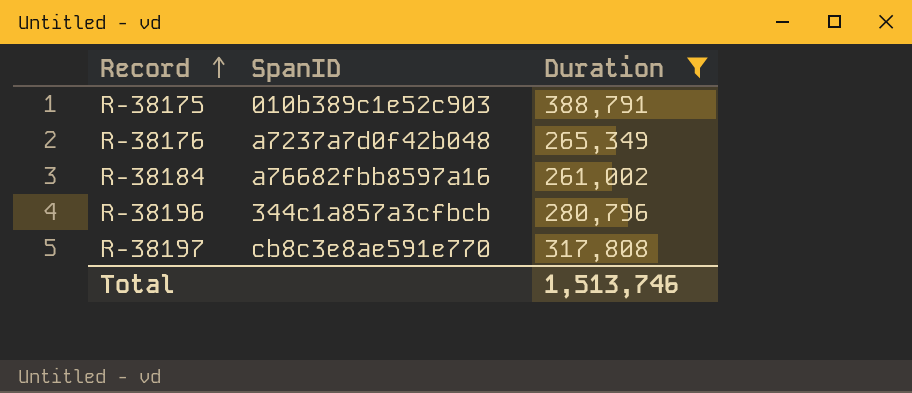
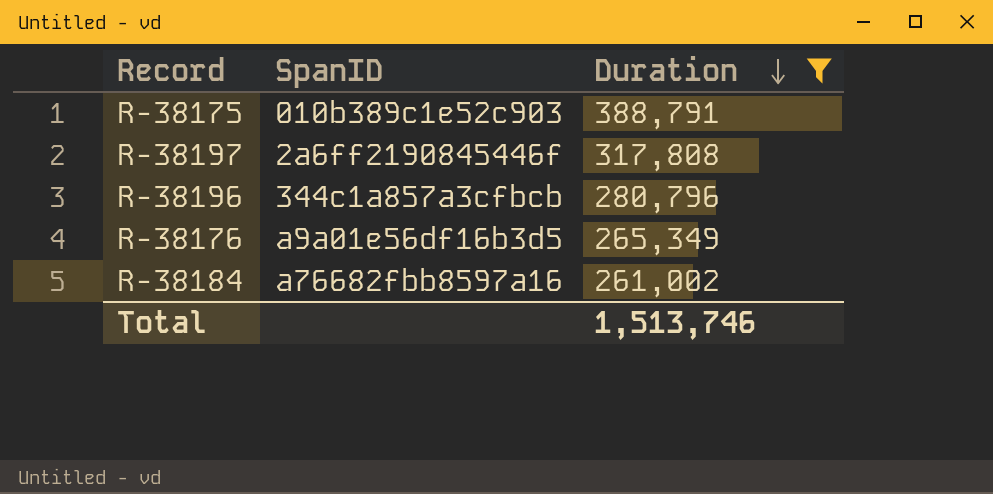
row order: Record ascending -> Duration descending
R-38197 | SpanID: cb8c3e8ae591e770 -> 2a6ff2190845446f
R-38176 | SpanID: a7237a7d0f42b048 -> a9a01e56df16b3d5

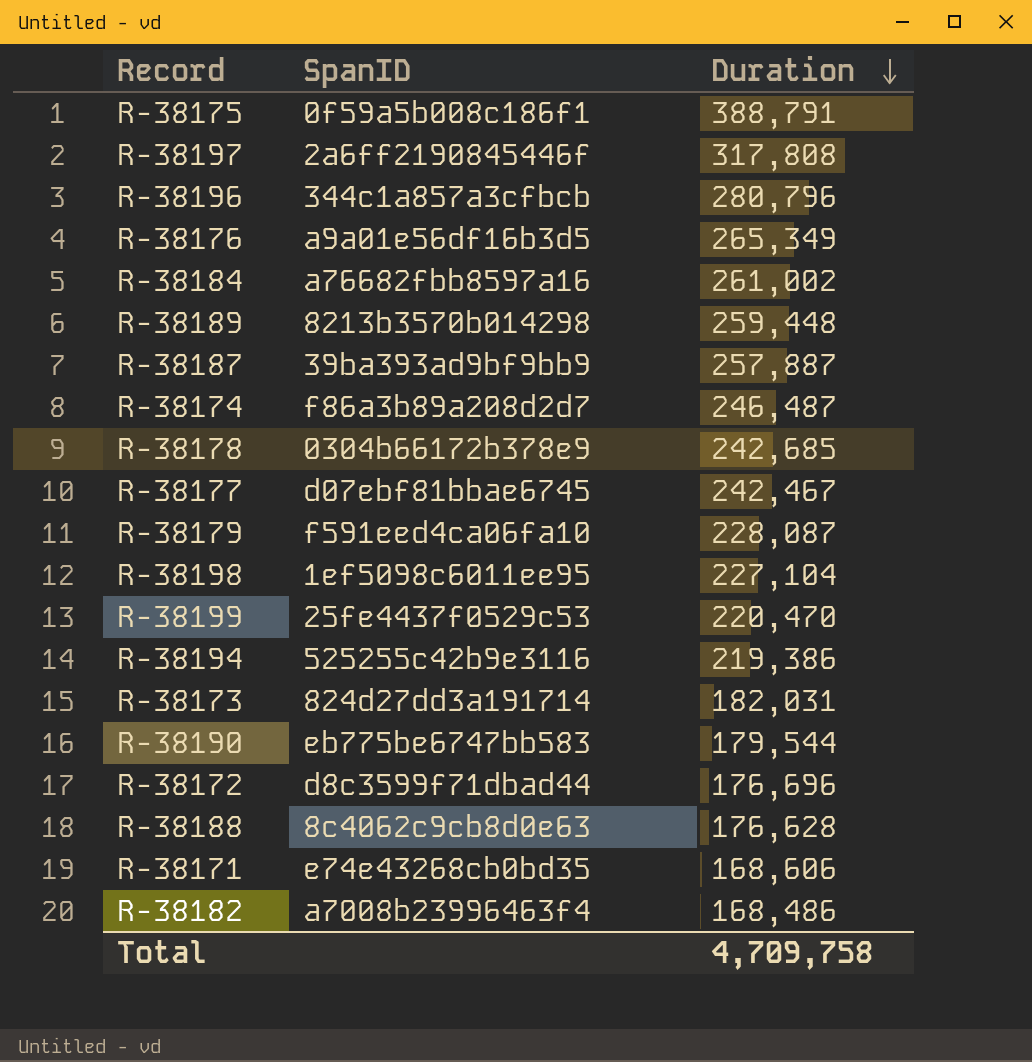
filter: Duration >= 261,002 -> none
R-38175 | SpanID: 010b389c1e52c903 -> 0f59a5b008c186f1
Total | Duration: 1,513,746 -> 4,709,758

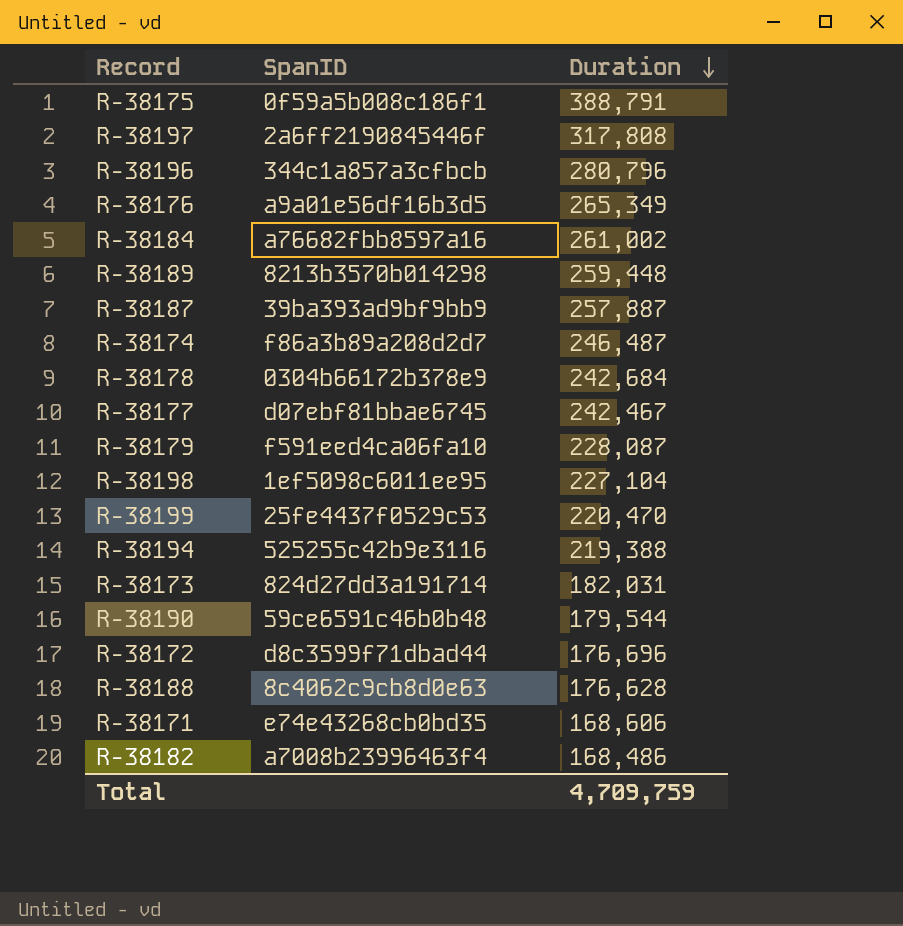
R-38178 | Duration: 242,685 -> 242,684
R-38194 | Duration: 219,386 -> 219,388
R-38190 | SpanID: eb775be6747bb583 -> 59ce6591c46b0b48
Total | Duration: 4,709,758 -> 4,709,759

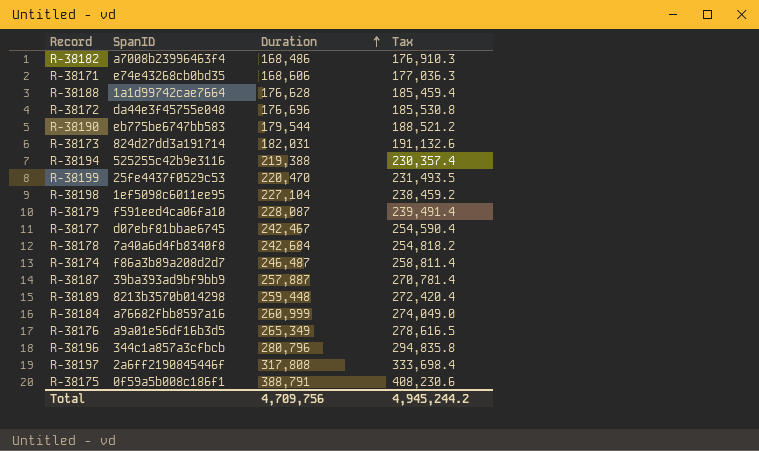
row order: Duration descending -> Duration ascending
column Tax | formula: none -> [Duration] * 1.05
R-38188 | SpanID: 8c4062c9cb8d0e63 -> 1a1d99742cae7664
R-38172 | SpanID: d8c3599f71dbad44 -> da44e3f45755e048
R-38190 | SpanID: 59ce6591c46b0b48 -> eb775be6747bb583
R-38178 | SpanID: 0304b66172b378e9 -> 7a40a6d4fb8340f8
R-38184 | Duration: 261,002 -> 260,999
Total | Duration: 4,709,759 -> 4,709,756

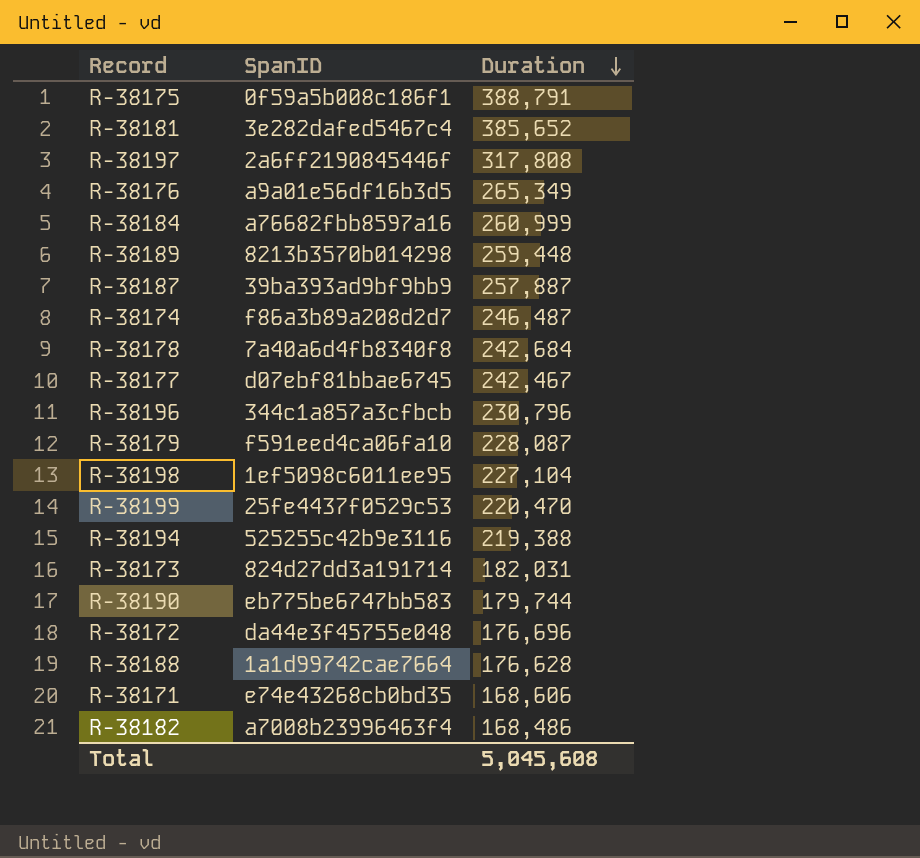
row order: Duration ascending -> Duration descending
column Tax | formula: [Duration] * 1.05 -> none
row R-38181: none -> 3e282dafed5467c4 | 385,652
R-38196 | Duration: 280,796 -> 230,796
R-38190 | Duration: 179,544 -> 179,744
Total | Duration: 4,709,756 -> 5,045,608

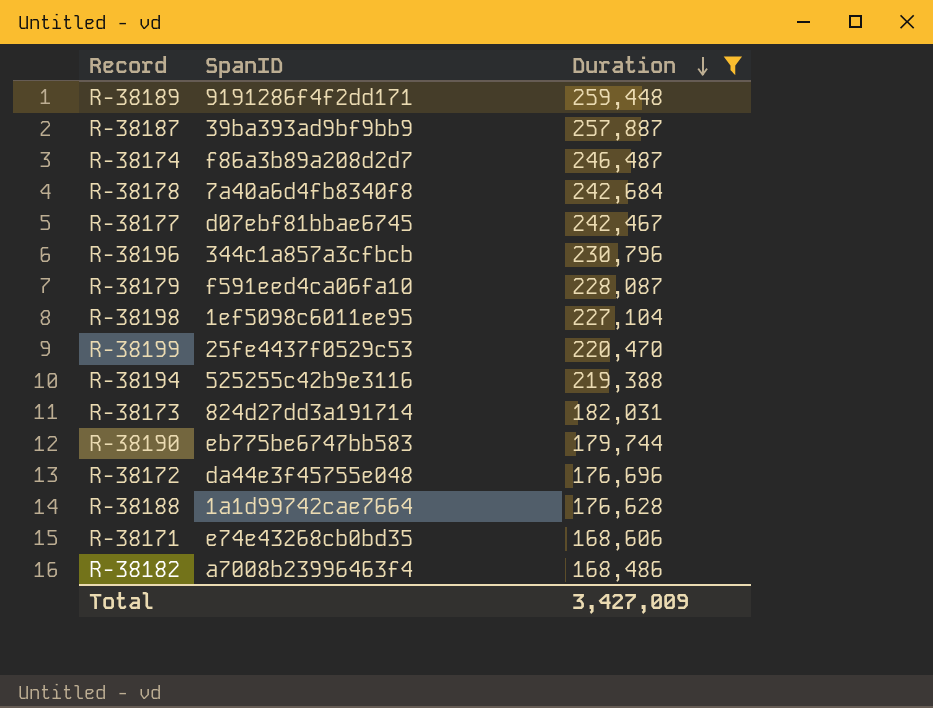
filter: none -> Duration <= 259,448
R-38189 | SpanID: 8213b3570b014298 -> 9191286f4f2dd171
Total | Duration: 5,045,608 -> 3,427,009

